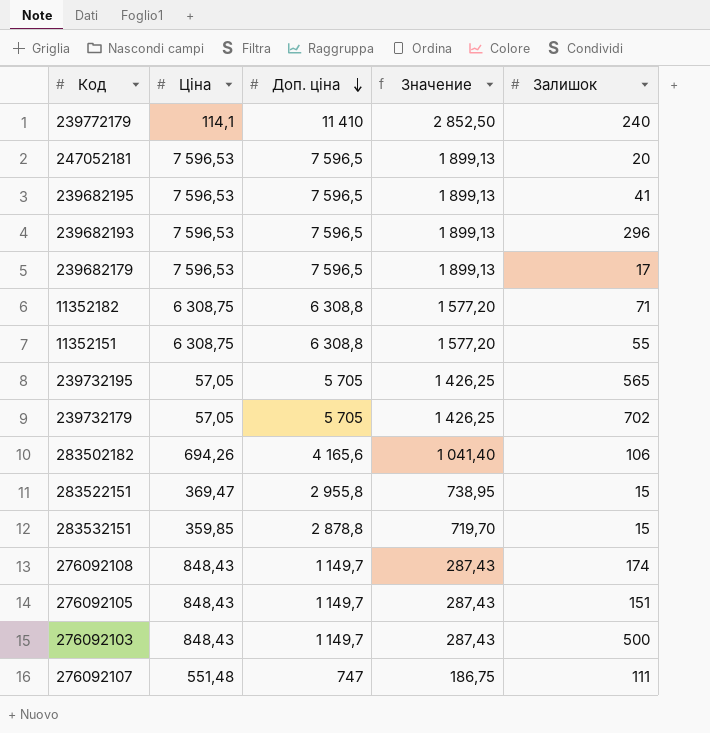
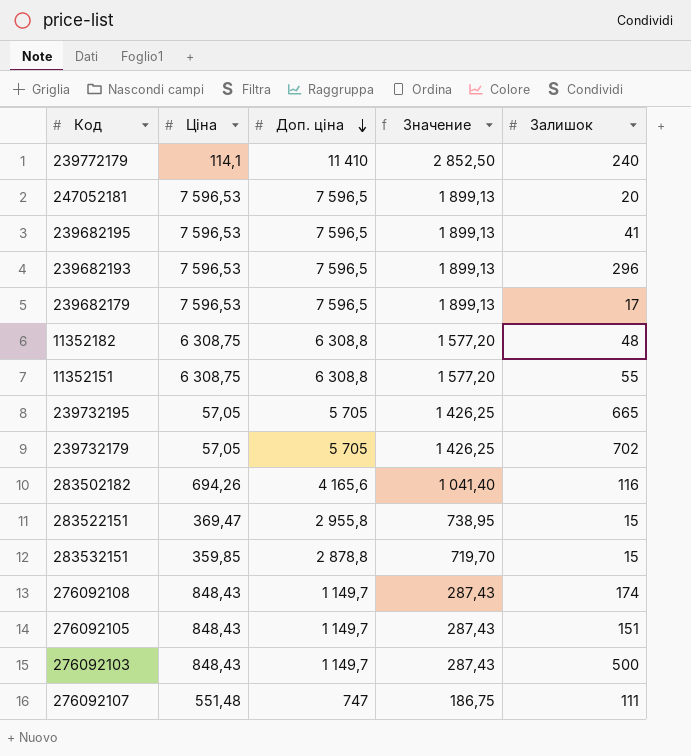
11352182 | Залишок: 71 -> 48
239732195 | Залишок: 565 -> 665
283502182 | Залишок: 106 -> 116

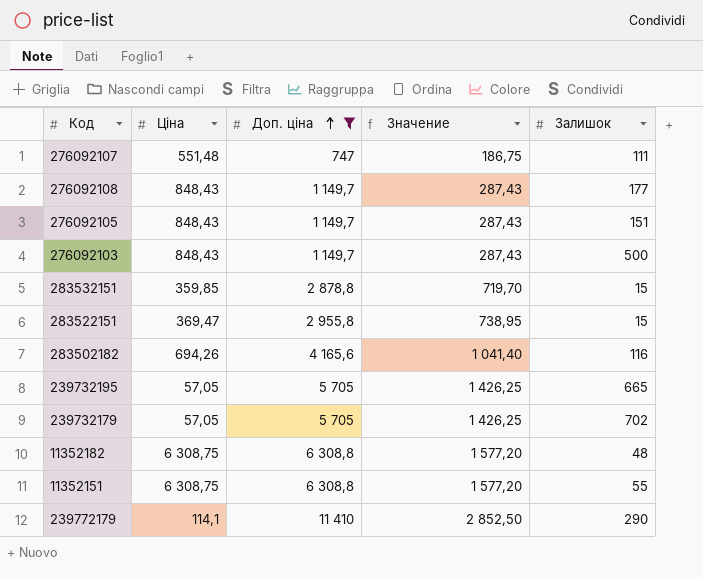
filter: none -> Доп. ціна != 7 596,5
row order: Доп. ціна descending -> Доп. ціна ascending
276092108 | Залишок: 174 -> 177
239772179 | Залишок: 240 -> 290

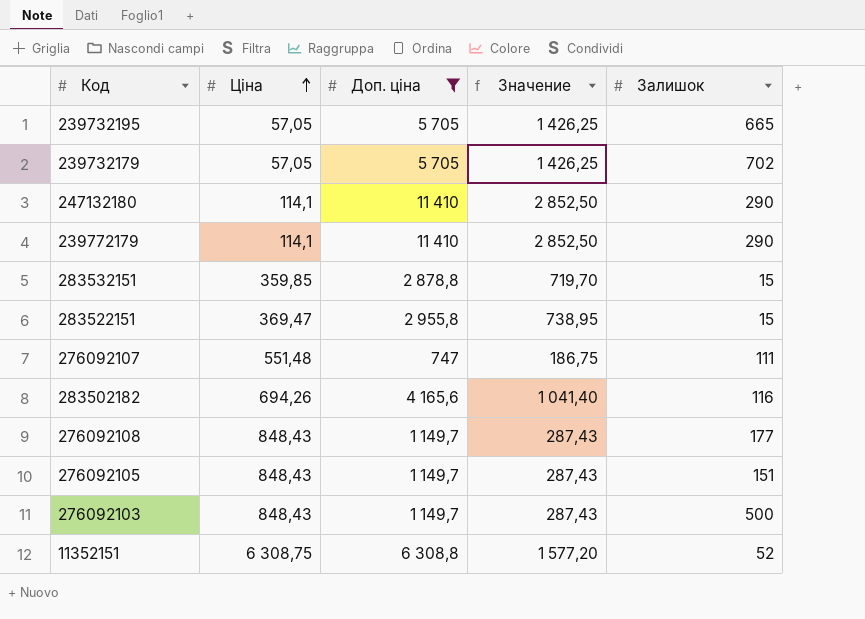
row order: Доп. ціна ascending -> Ціна ascending
row 11352182: 6 308,75 | 6 308,8 | 1 577,20 | 48 -> none
row 247132180: none -> 114,1 | 11 410 | 2 852,50 | 290
11352151 | Залишок: 55 -> 52

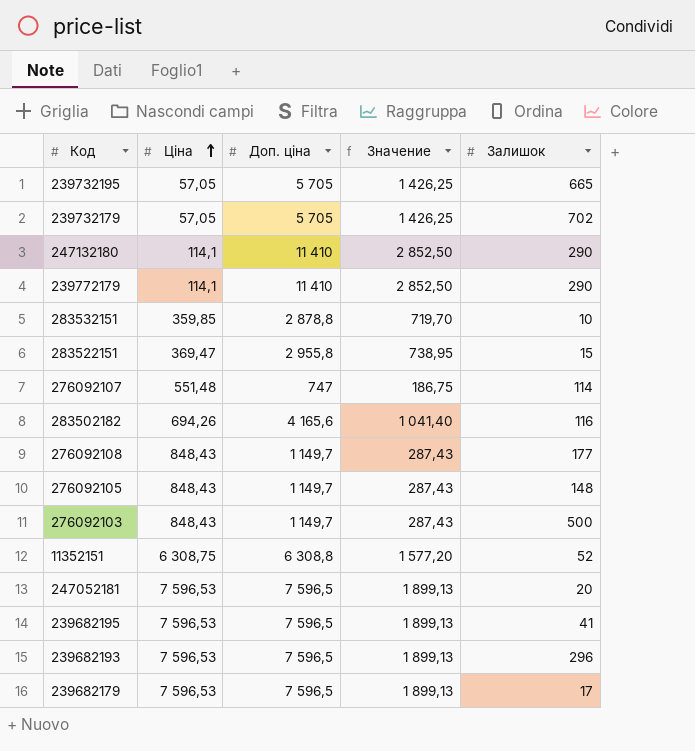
filter: Доп. ціна != 7 596,5 -> none
283532151 | Залишок: 15 -> 10
276092107 | Залишок: 111 -> 114
276092105 | Залишок: 151 -> 148

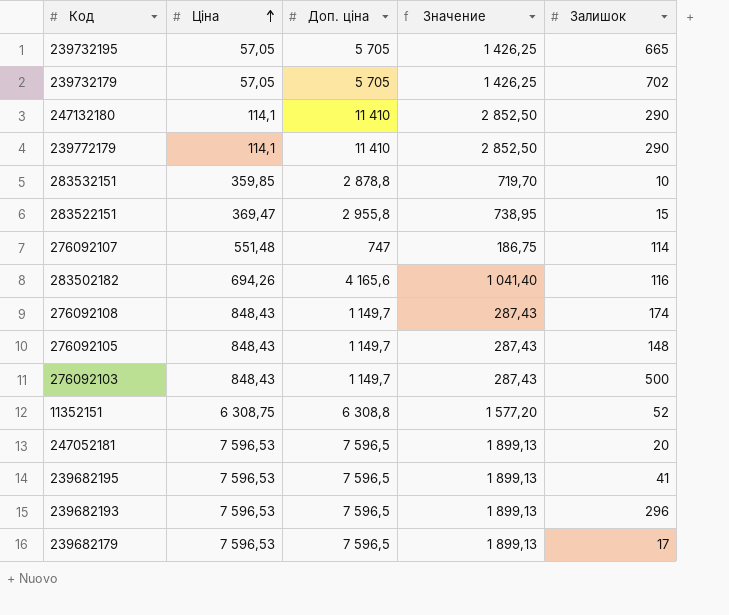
276092108 | Залишок: 177 -> 174

